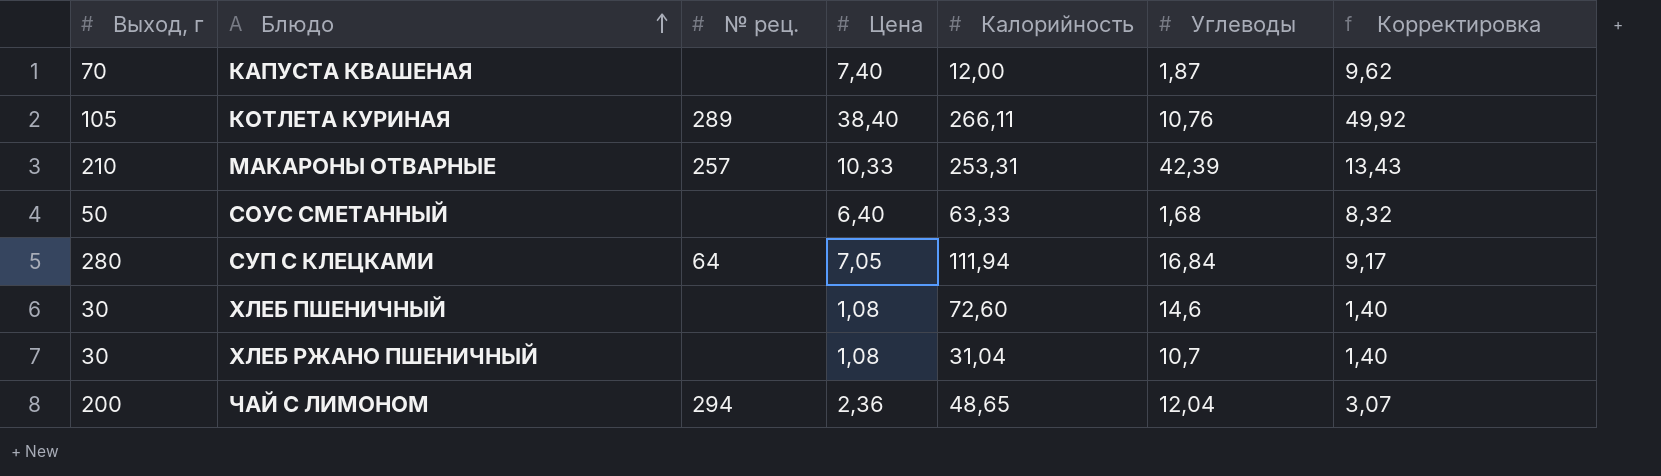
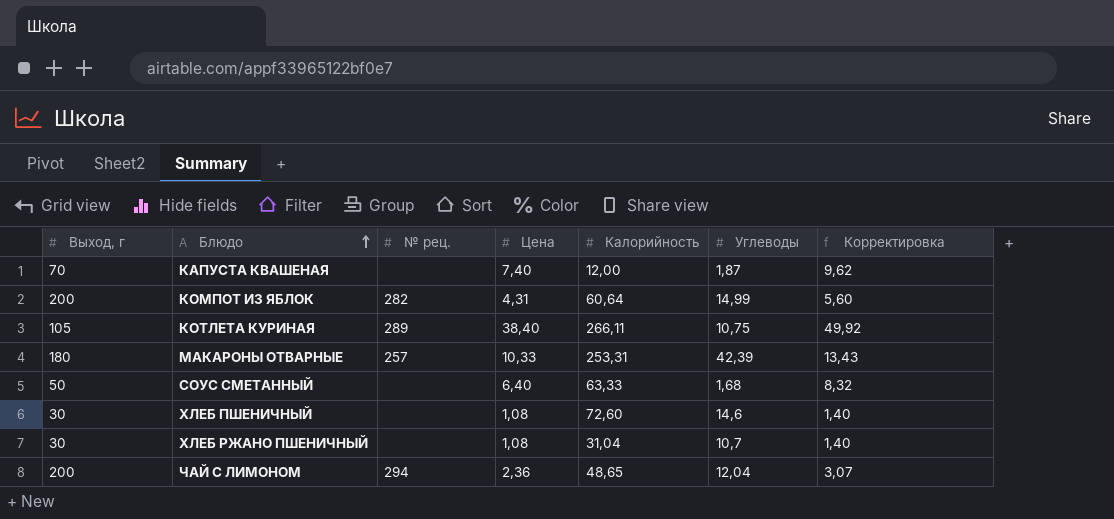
row СУП С КЛЕЦКАМИ: 280 | 64 | 7,05 | 111,94 | 16,84 | 9,17 -> none
row КОМПОТ ИЗ ЯБЛОК: none -> 200 | 282 | 4,31 | 60,64 | 14,99 | 5,60
КОТЛЕТА КУРИНАЯ | Углеводы: 10,76 -> 10,75
МАКАРОНЫ ОТВАРНЫЕ | Выход, г: 210 -> 180

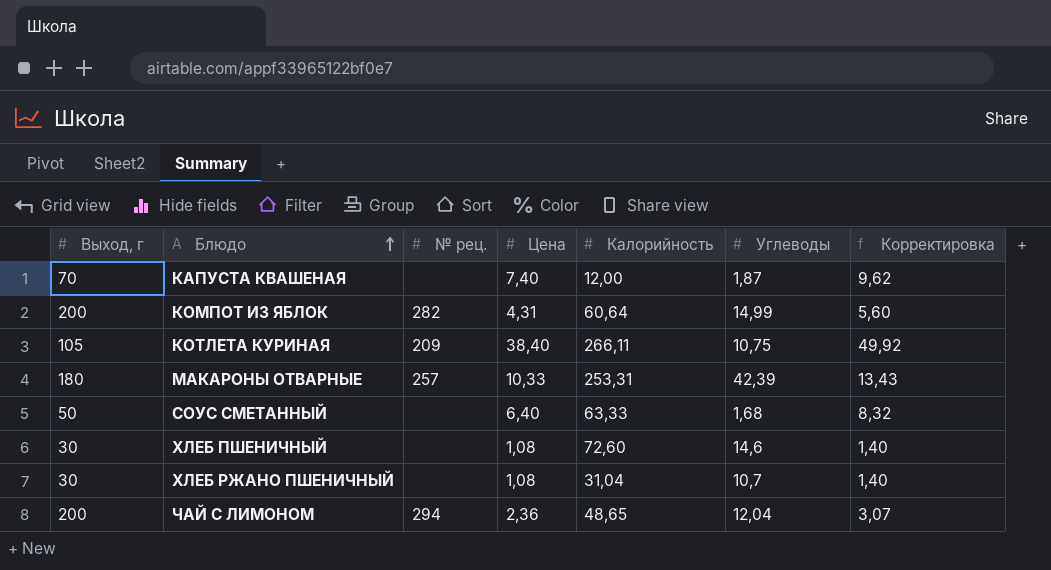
КОТЛЕТА КУРИНАЯ | № рец.: 289 -> 209

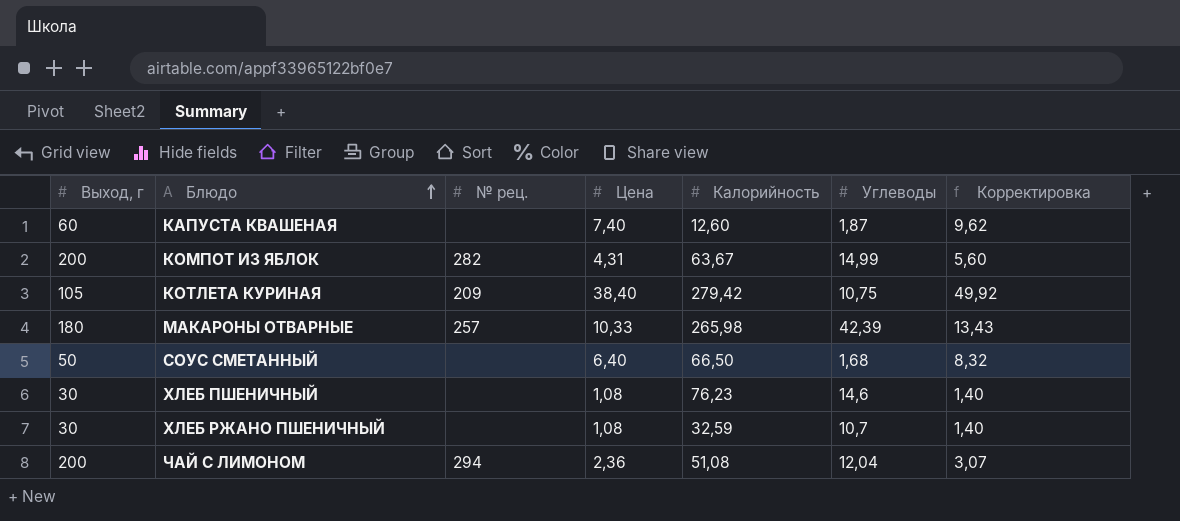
КАПУСТА КВАШЕНАЯ | Выход, г: 70 -> 60
КАПУСТА КВАШЕНАЯ | Калорийность: 12,00 -> 12,60
КОМПОТ ИЗ ЯБЛОК | Калорийность: 60,64 -> 63,67
КОТЛЕТА КУРИНАЯ | Калорийность: 266,11 -> 279,42
МАКАРОНЫ ОТВАРНЫЕ | Калорийность: 253,31 -> 265,98
СОУС СМЕТАННЫЙ | Калорийность: 63,33 -> 66,50
ХЛЕБ ПШЕНИЧНЫЙ | Калорийность: 72,60 -> 76,23
ХЛЕБ РЖАНО ПШЕНИЧНЫЙ | Калорийность: 31,04 -> 32,59
ЧАЙ С ЛИМОНОМ | Калорийность: 48,65 -> 51,08

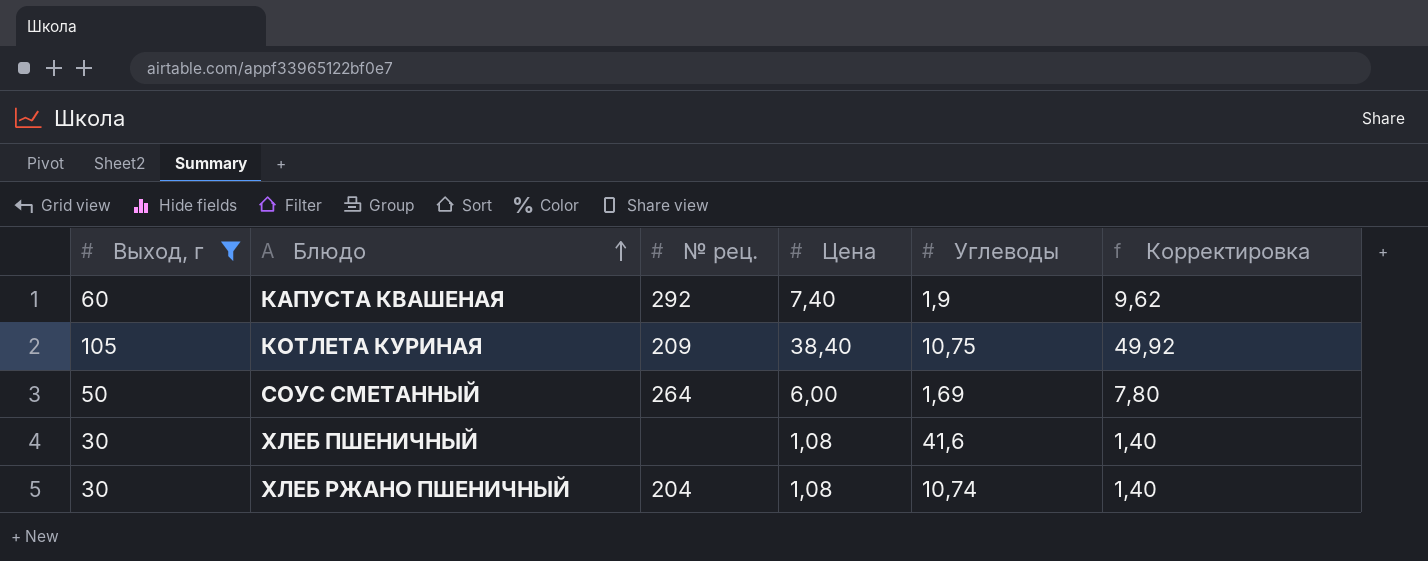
filter: none -> Выход, г <= 105
column Калорийность | position: 5 -> none
КАПУСТА КВАШЕНАЯ | № рец.: none -> 292
КАПУСТА КВАШЕНАЯ | Углеводы: 1,87 -> 1,9
СОУС СМЕТАННЫЙ | № рец.: none -> 264
СОУС СМЕТАННЫЙ | Цена: 6,40 -> 6,00
СОУС СМЕТАННЫЙ | Углеводы: 1,68 -> 1,69
СОУС СМЕТАННЫЙ | Корректировка: 8,32 -> 7,80
ХЛЕБ ПШЕНИЧНЫЙ | Углеводы: 14,6 -> 41,6
ХЛЕБ РЖАНО ПШЕНИЧНЫЙ | № рец.: none -> 204
ХЛЕБ РЖАНО ПШЕНИЧНЫЙ | Углеводы: 10,7 -> 10,74

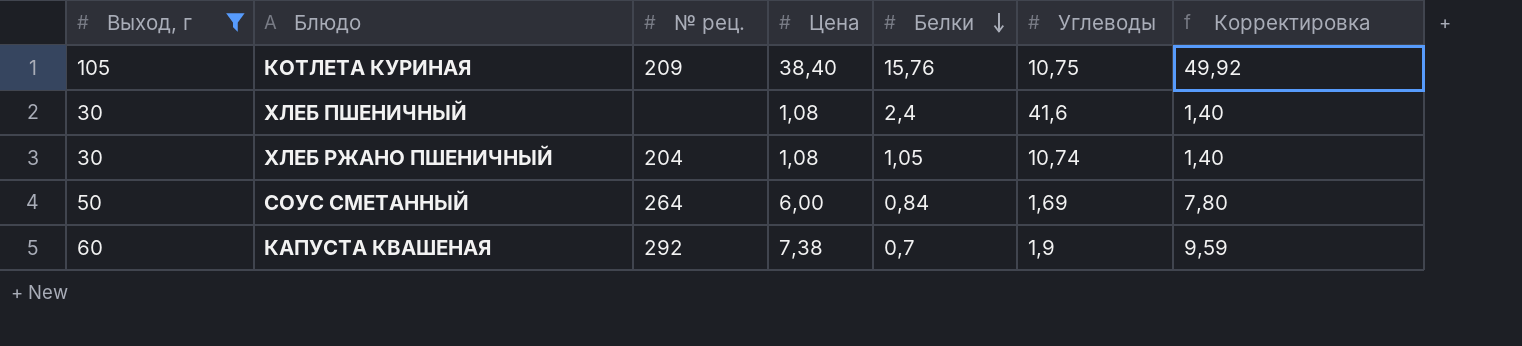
row order: Блюдо ascending -> Белки descending
column Белки | position: none -> 5
КАПУСТА КВАШЕНАЯ | Цена: 7,40 -> 7,38
КАПУСТА КВАШЕНАЯ | Корректировка: 9,62 -> 9,59

